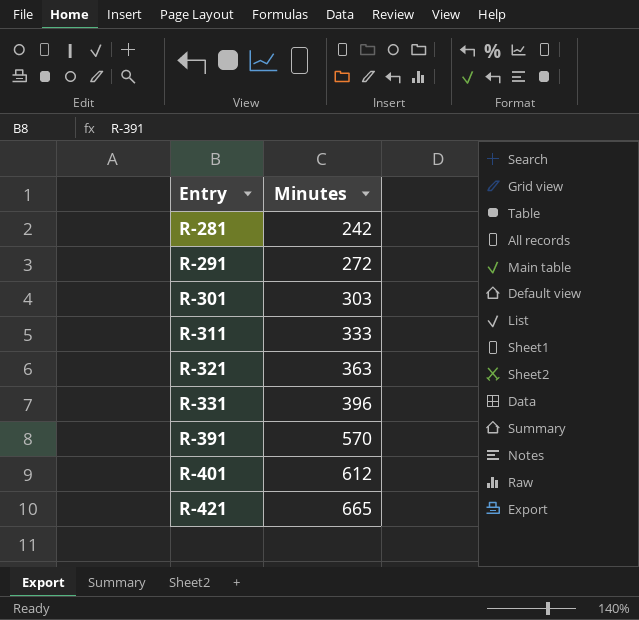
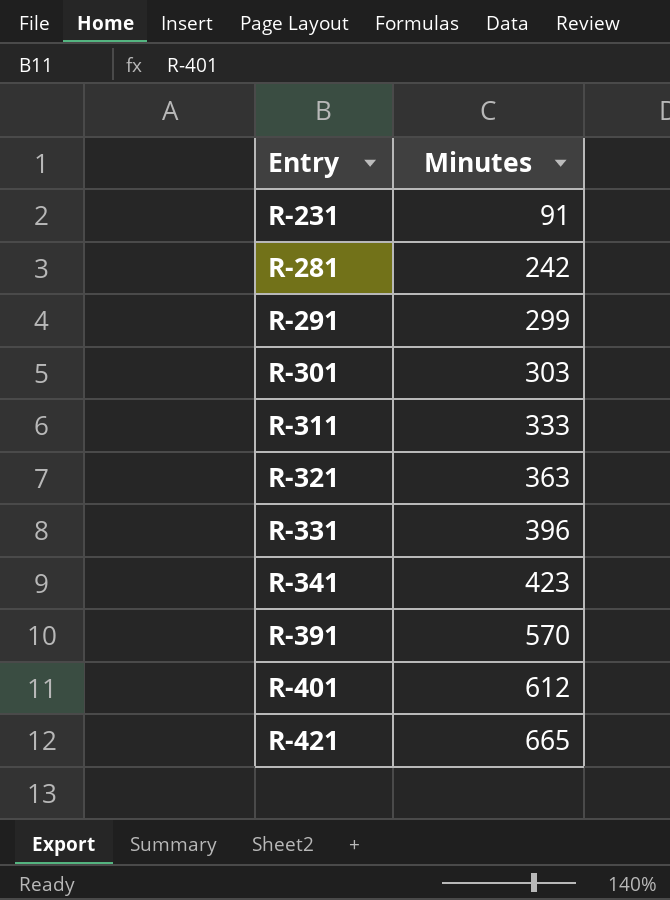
row R-231: none -> 91
R-291 | Minutes: 272 -> 299
row R-341: none -> 423

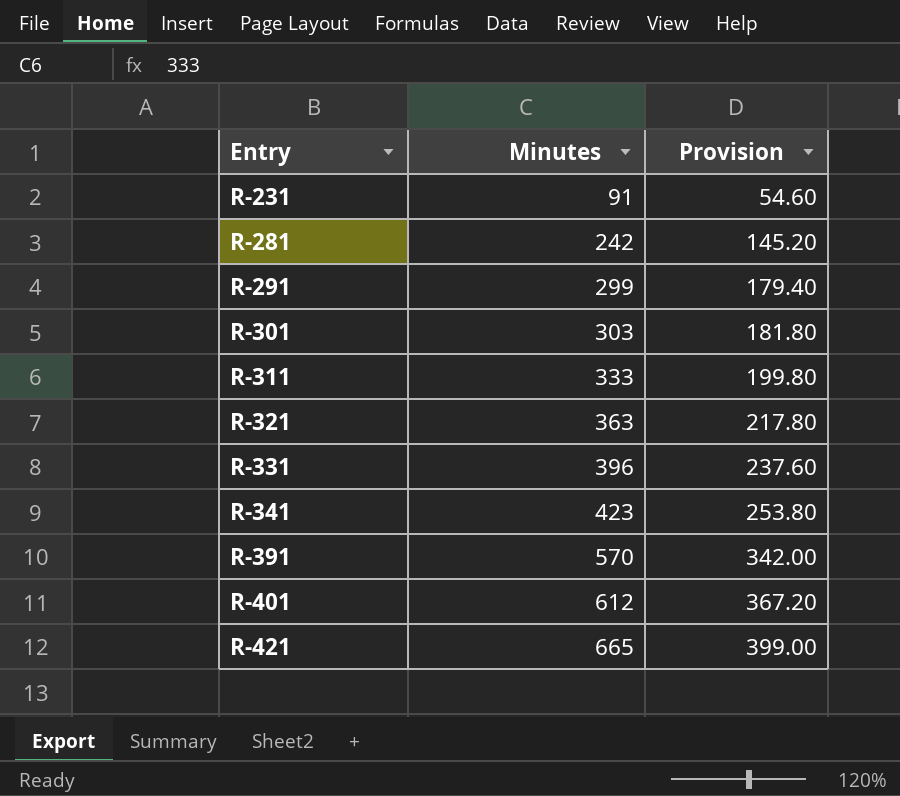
column Provision | formula: none -> [Minutes] * 0.6

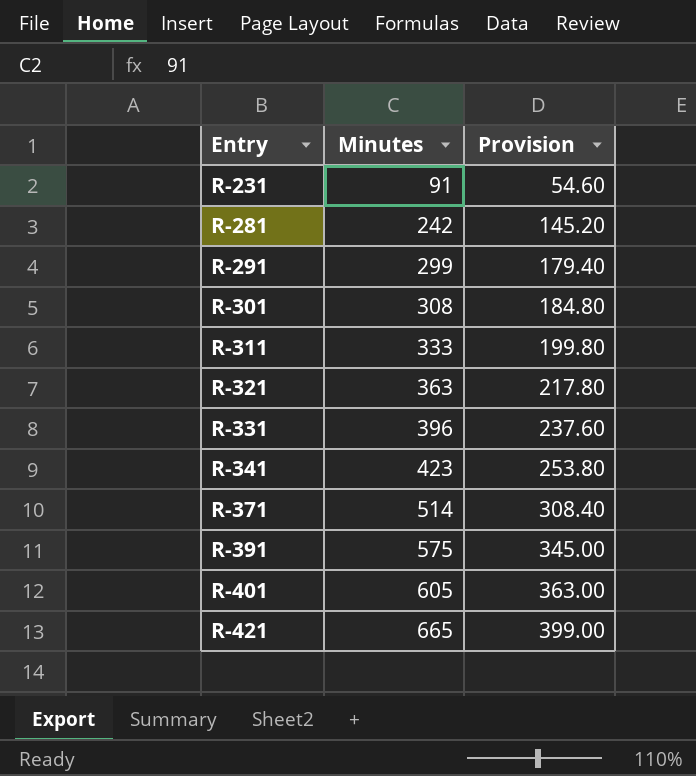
R-301 | Minutes: 303 -> 308
R-301 | Provision: 181.80 -> 184.80
row R-371: none -> 514 | 308.40
R-391 | Minutes: 570 -> 575
R-391 | Provision: 342.00 -> 345.00
R-401 | Minutes: 612 -> 605
R-401 | Provision: 367.20 -> 363.00

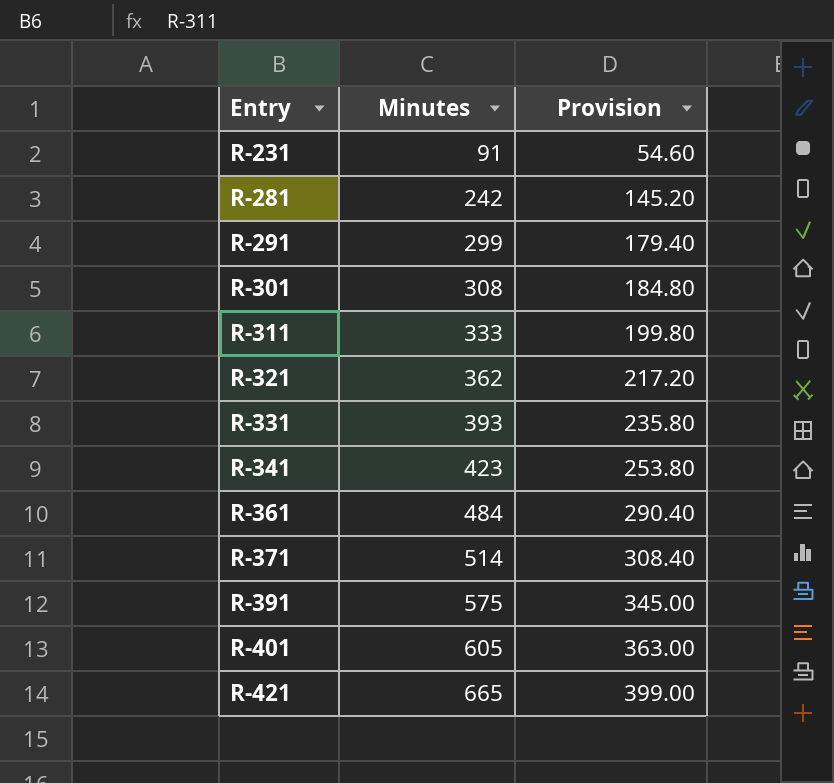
R-321 | Minutes: 363 -> 362
R-321 | Provision: 217.80 -> 217.20
R-331 | Minutes: 396 -> 393
R-331 | Provision: 237.60 -> 235.80
row R-361: none -> 484 | 290.40

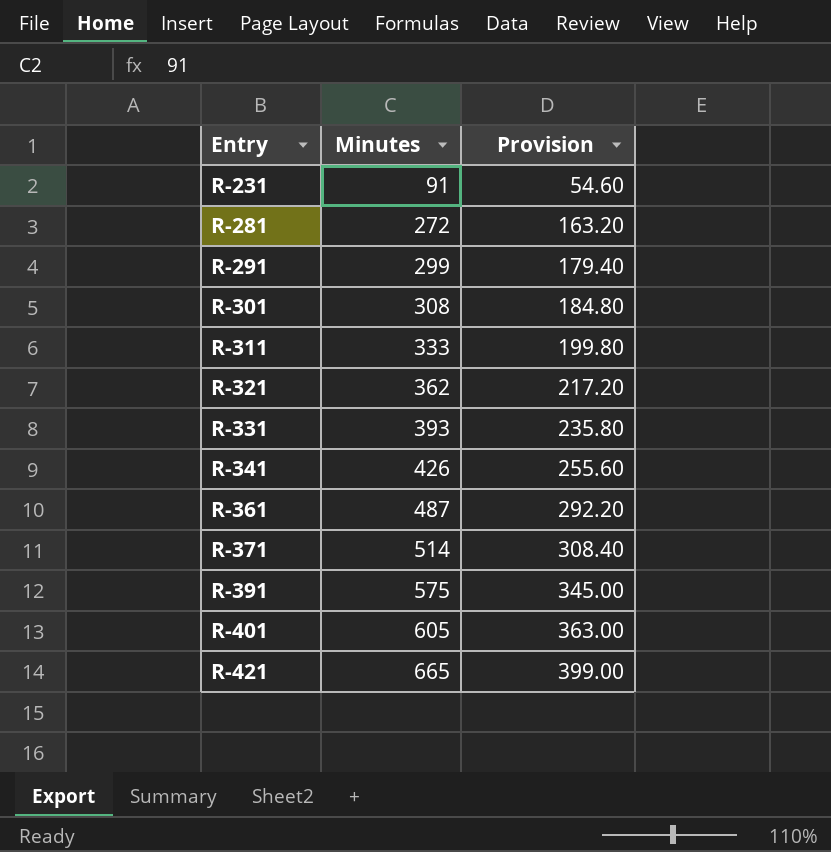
R-281 | Minutes: 242 -> 272
R-281 | Provision: 145.20 -> 163.20
R-341 | Minutes: 423 -> 426
R-341 | Provision: 253.80 -> 255.60
R-361 | Minutes: 484 -> 487
R-361 | Provision: 290.40 -> 292.20

